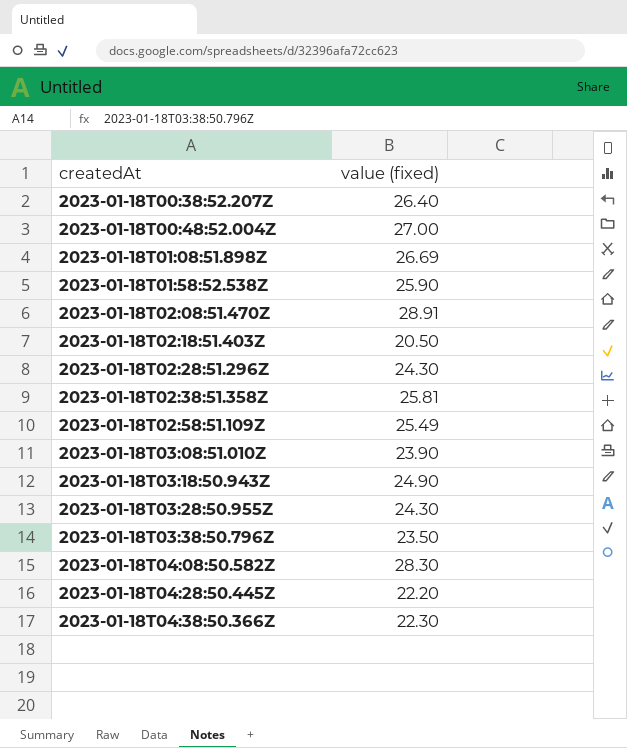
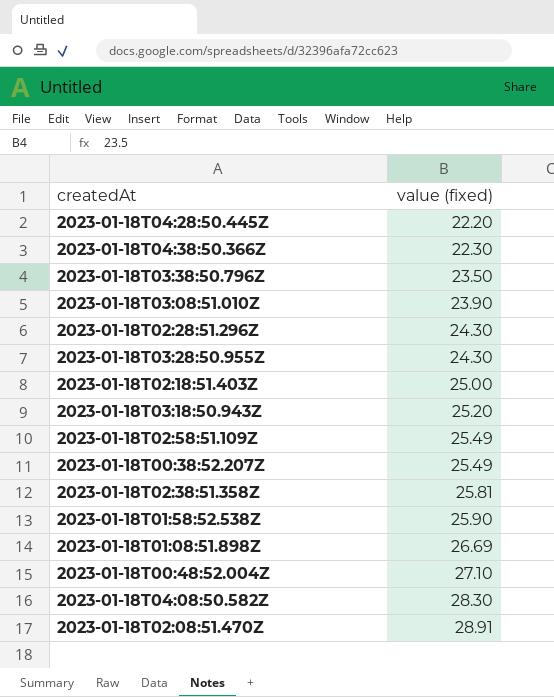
row order: createdAt ascending -> value (fixed) ascending
2023-01-18T02:18:51.403Z | value (fixed): 20.50 -> 25.00
2023-01-18T03:18:50.943Z | value (fixed): 24.90 -> 25.20
2023-01-18T00:38:52.207Z | value (fixed): 26.40 -> 25.49
2023-01-18T00:48:52.004Z | value (fixed): 27.00 -> 27.10

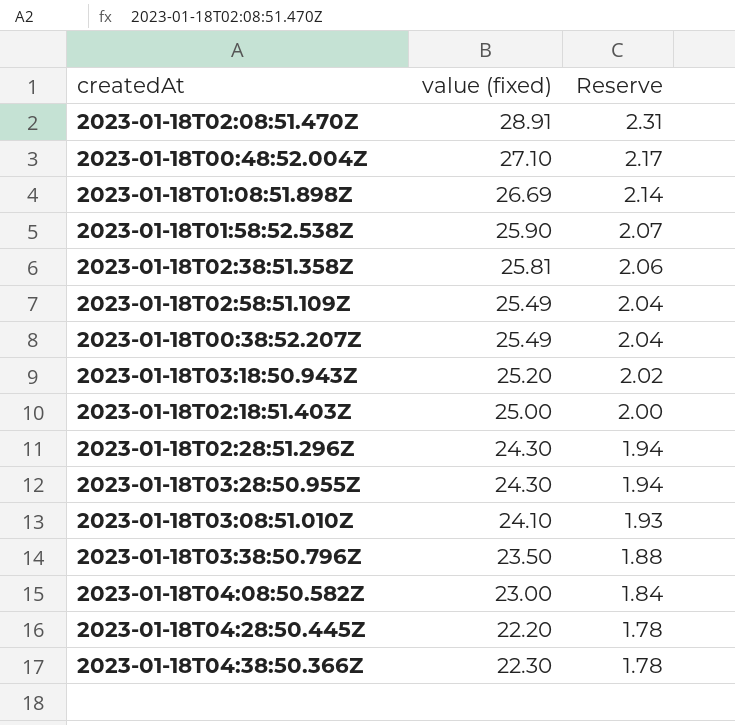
row order: value (fixed) ascending -> Reserve descending
column Reserve | formula: none -> [value (fixed)] * 0.08
2023-01-18T03:08:51.010Z | value (fixed): 23.90 -> 24.10
2023-01-18T04:08:50.582Z | value (fixed): 28.30 -> 23.00

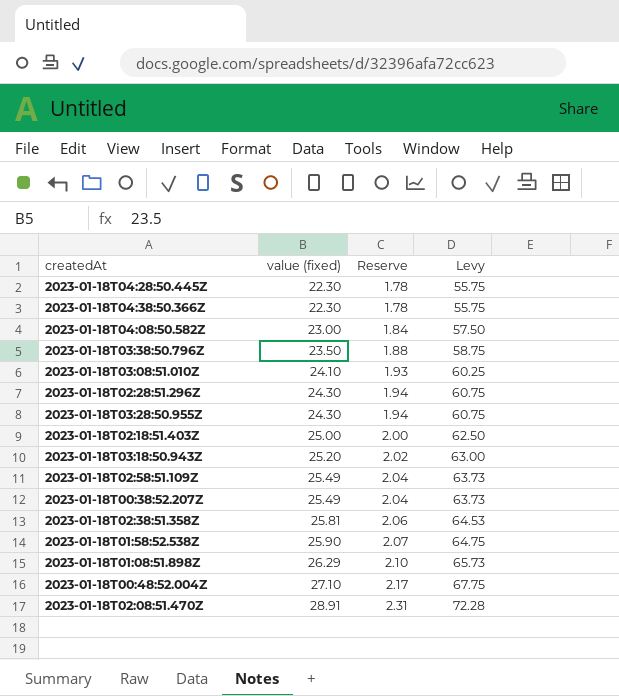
row order: Reserve descending -> value (fixed) ascending
column Levy | formula: none -> [value (fixed)] * 2.5
2023-01-18T04:28:50.445Z | value (fixed): 22.20 -> 22.30
2023-01-18T01:08:51.898Z | value (fixed): 26.69 -> 26.29
2023-01-18T01:08:51.898Z | Reserve: 2.14 -> 2.10

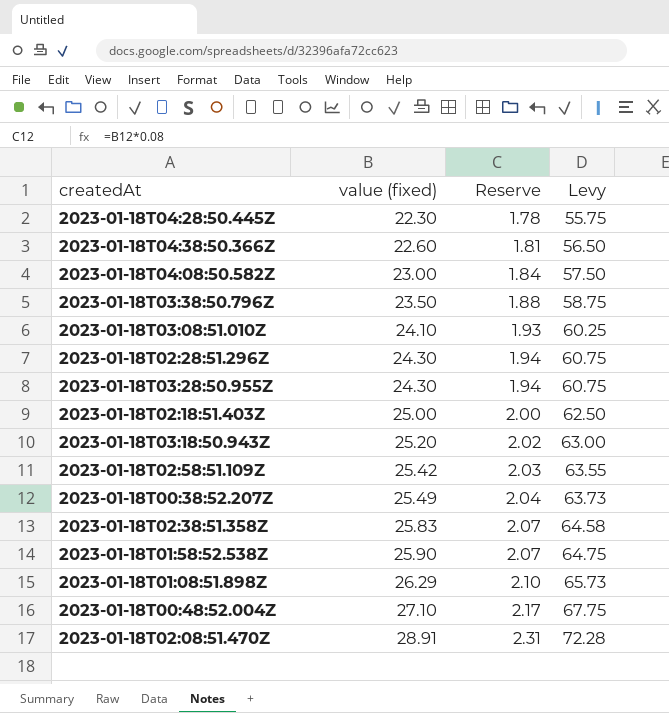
2023-01-18T04:38:50.366Z | value (fixed): 22.30 -> 22.60
2023-01-18T04:38:50.366Z | Reserve: 1.78 -> 1.81
2023-01-18T04:38:50.366Z | Levy: 55.75 -> 56.50
2023-01-18T02:58:51.109Z | value (fixed): 25.49 -> 25.42
2023-01-18T02:58:51.109Z | Reserve: 2.04 -> 2.03
2023-01-18T02:58:51.109Z | Levy: 63.73 -> 63.55
2023-01-18T02:38:51.358Z | value (fixed): 25.81 -> 25.83
2023-01-18T02:38:51.358Z | Reserve: 2.06 -> 2.07
2023-01-18T02:38:51.358Z | Levy: 64.53 -> 64.58

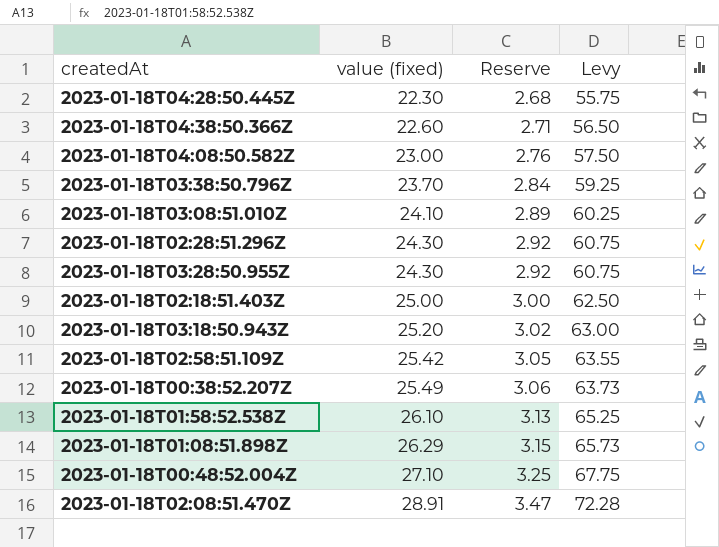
column Reserve | formula: [value (fixed)] * 0.08 -> [value (fixed)] * 0.12
row 2023-01-18T02:38:51.358Z: 25.83 | 2.07 | 64.58 -> none
2023-01-18T03:38:50.796Z | value (fixed): 23.50 -> 23.70
2023-01-18T03:38:50.796Z | Levy: 58.75 -> 59.25
2023-01-18T01:58:52.538Z | value (fixed): 25.90 -> 26.10
2023-01-18T01:58:52.538Z | Levy: 64.75 -> 65.25

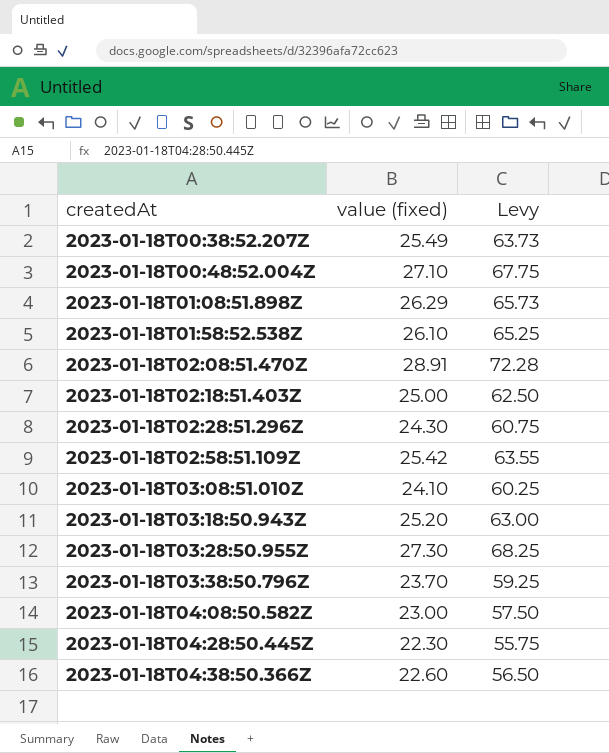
row order: value (fixed) ascending -> createdAt ascending
column Reserve | formula: [value (fixed)] * 0.12 -> none
2023-01-18T03:28:50.955Z | value (fixed): 24.30 -> 27.30
2023-01-18T03:28:50.955Z | Levy: 60.75 -> 68.25

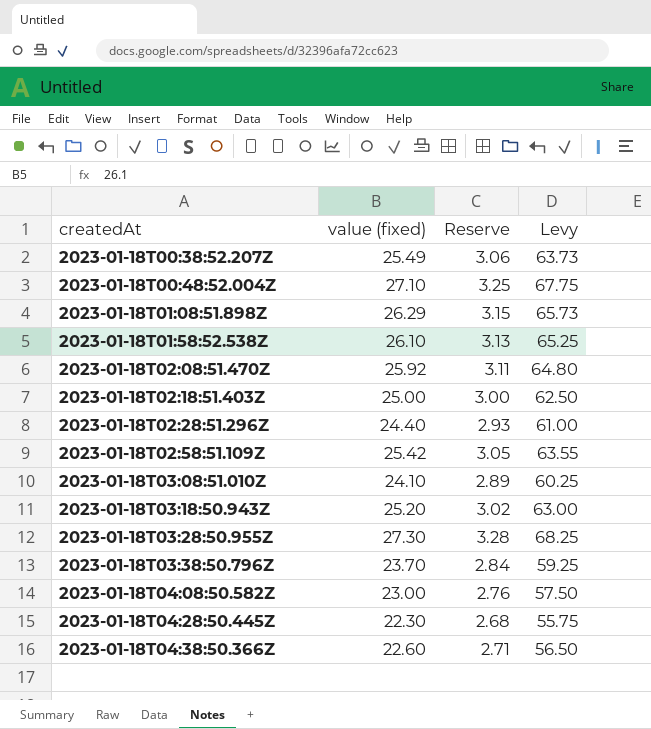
column Reserve | formula: none -> [value (fixed)] * 0.12
2023-01-18T02:08:51.470Z | value (fixed): 28.91 -> 25.92
2023-01-18T02:08:51.470Z | Levy: 72.28 -> 64.80
2023-01-18T02:28:51.296Z | value (fixed): 24.30 -> 24.40
2023-01-18T02:28:51.296Z | Levy: 60.75 -> 61.00

